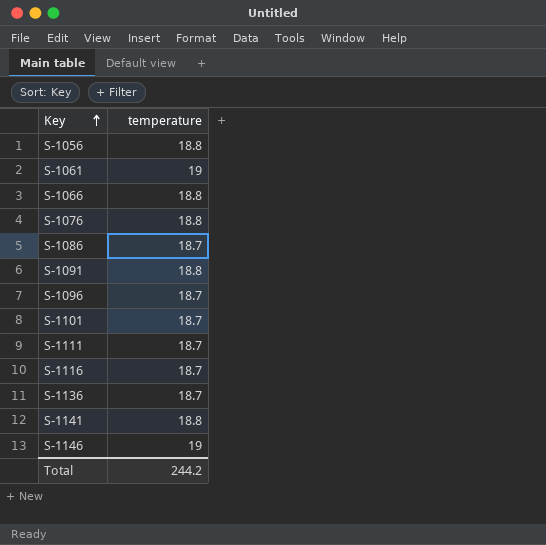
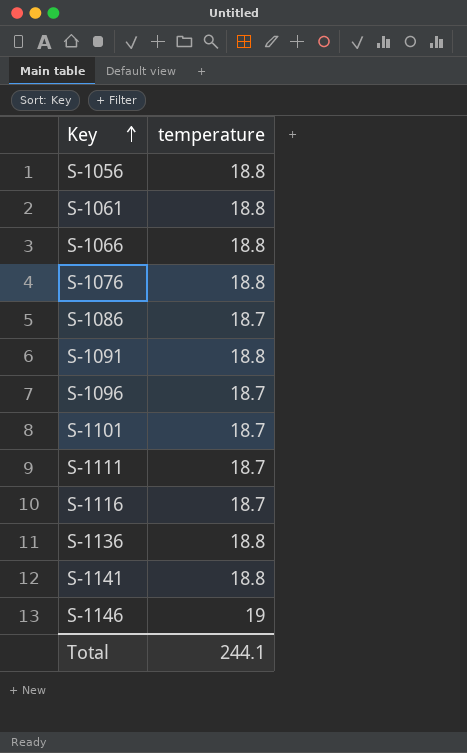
S-1061 | temperature: 19 -> 18.8
S-1136 | temperature: 18.7 -> 18.8
Total | temperature: 244.2 -> 244.1

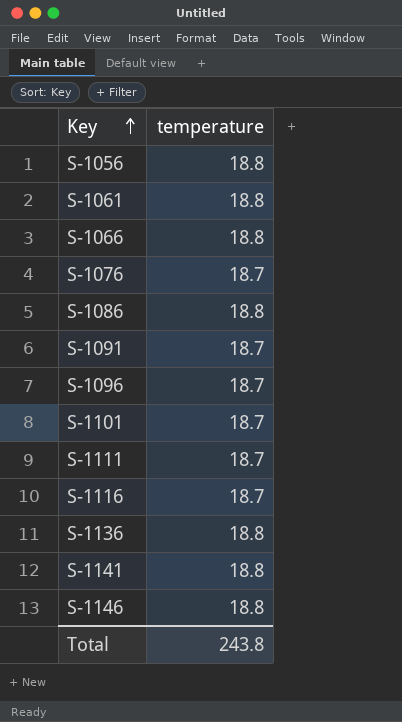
S-1076 | temperature: 18.8 -> 18.7
S-1086 | temperature: 18.7 -> 18.8
S-1091 | temperature: 18.8 -> 18.7
S-1146 | temperature: 19 -> 18.8
Total | temperature: 244.1 -> 243.8

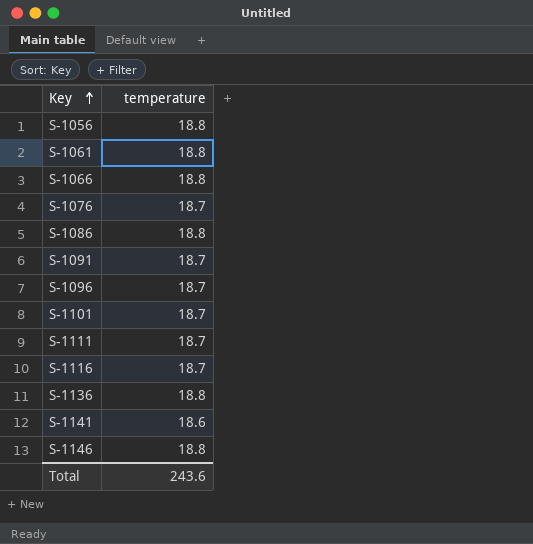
S-1141 | temperature: 18.8 -> 18.6
Total | temperature: 243.8 -> 243.6

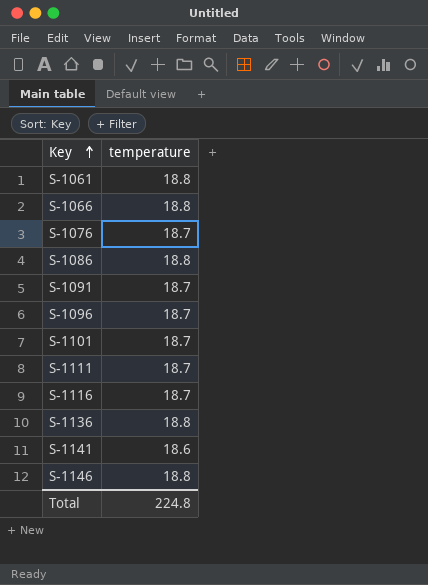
row S-1056: 18.8 -> none
Total | temperature: 243.6 -> 224.8

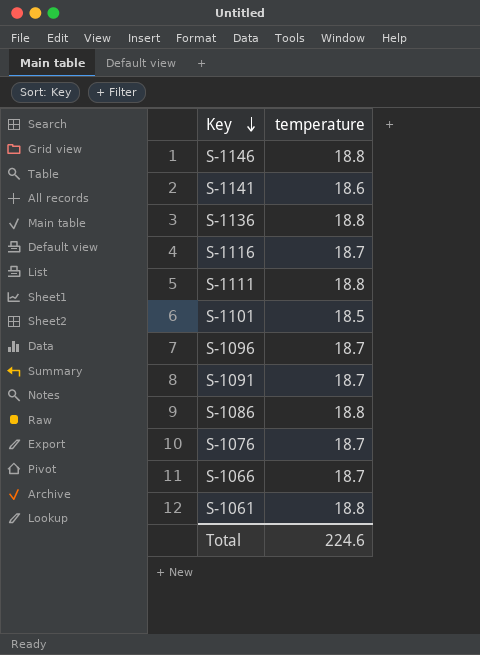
row order: Key ascending -> Key descending
S-1111 | temperature: 18.7 -> 18.8
S-1101 | temperature: 18.7 -> 18.5
S-1066 | temperature: 18.8 -> 18.7
Total | temperature: 224.8 -> 224.6

